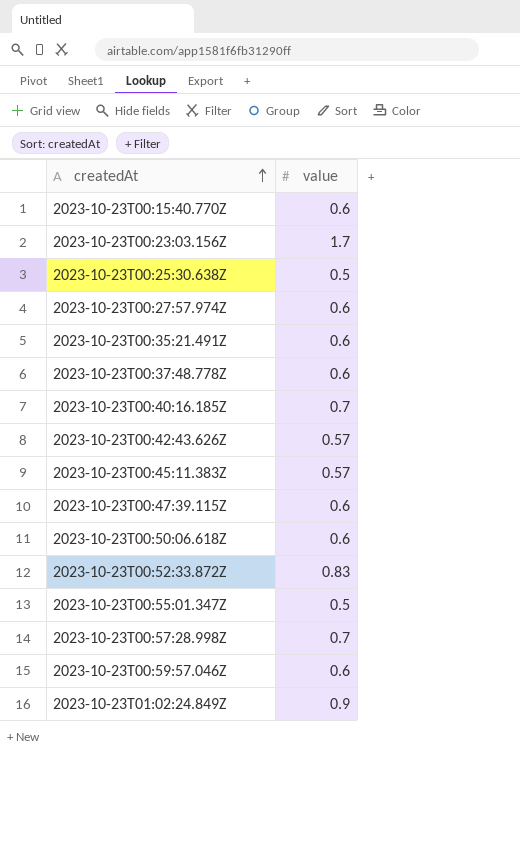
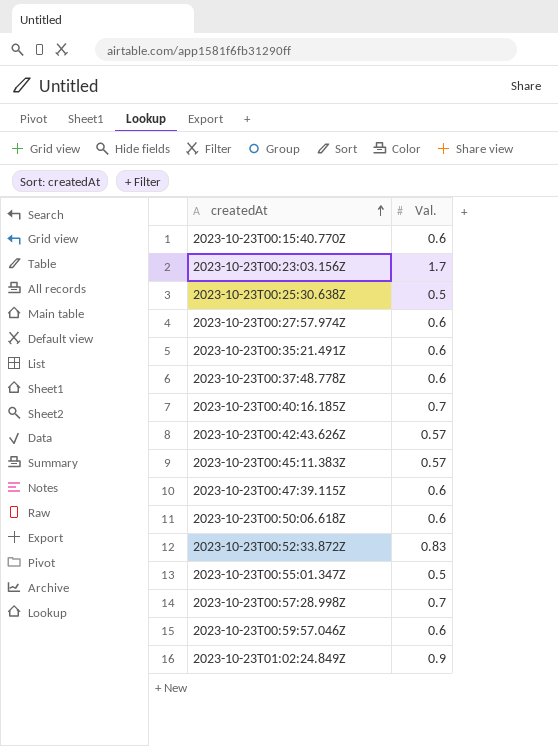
column name: value -> Val.

